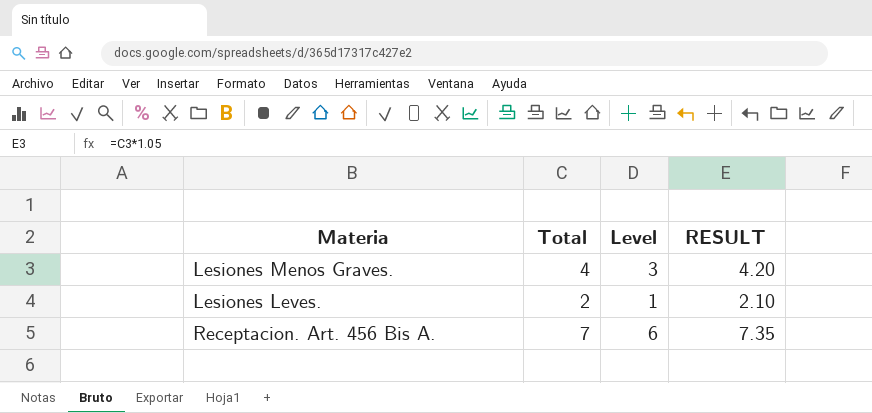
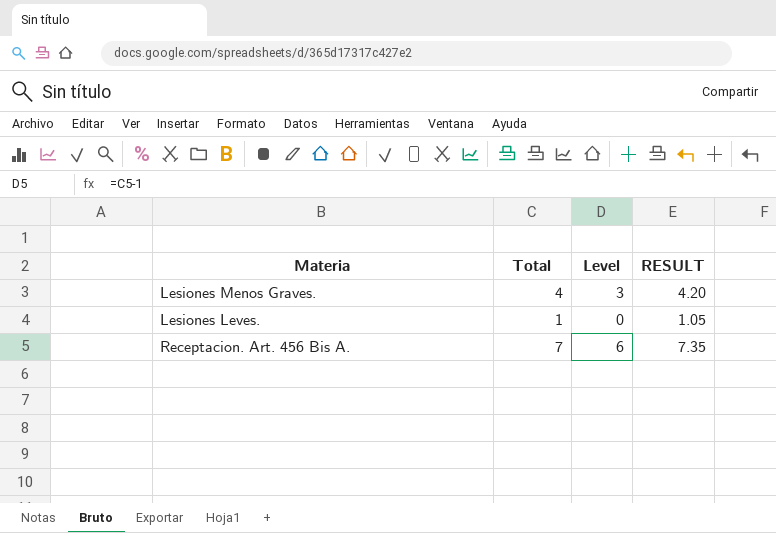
Lesiones Leves. | Total: 2 -> 1
Lesiones Leves. | Level: 1 -> 0
Lesiones Leves. | RESULT: 2.10 -> 1.05

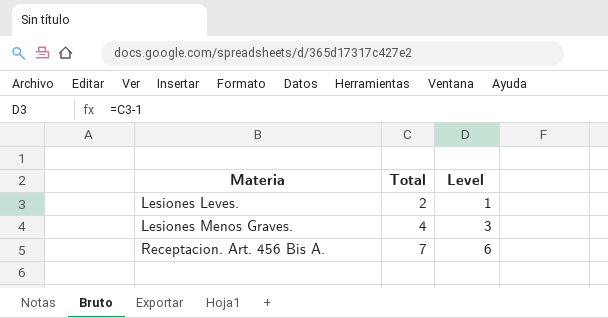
row order: none -> Materia ascending
column RESULT | formula: [Total] * 1.05 -> none
Lesiones Leves. | Total: 1 -> 2
Lesiones Leves. | Level: 0 -> 1

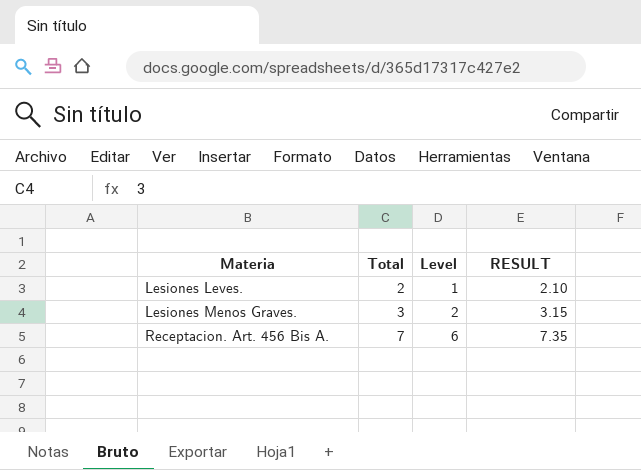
column RESULT | formula: none -> [Total] * 1.05
Lesiones Menos Graves. | Total: 4 -> 3
Lesiones Menos Graves. | Level: 3 -> 2

